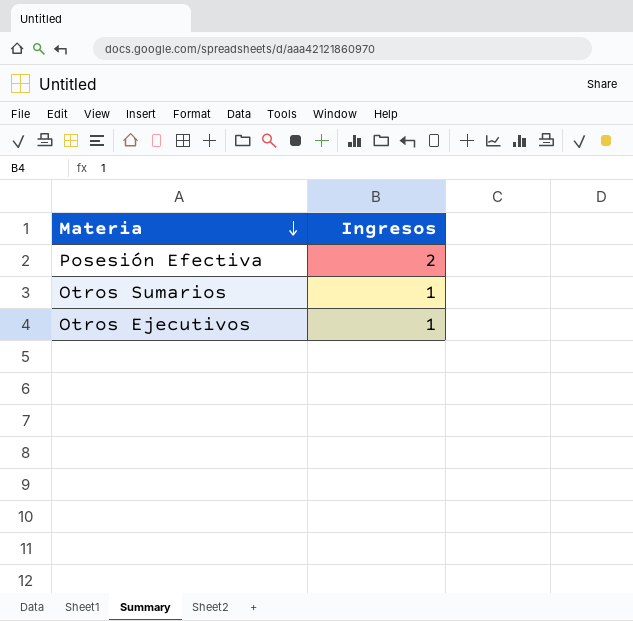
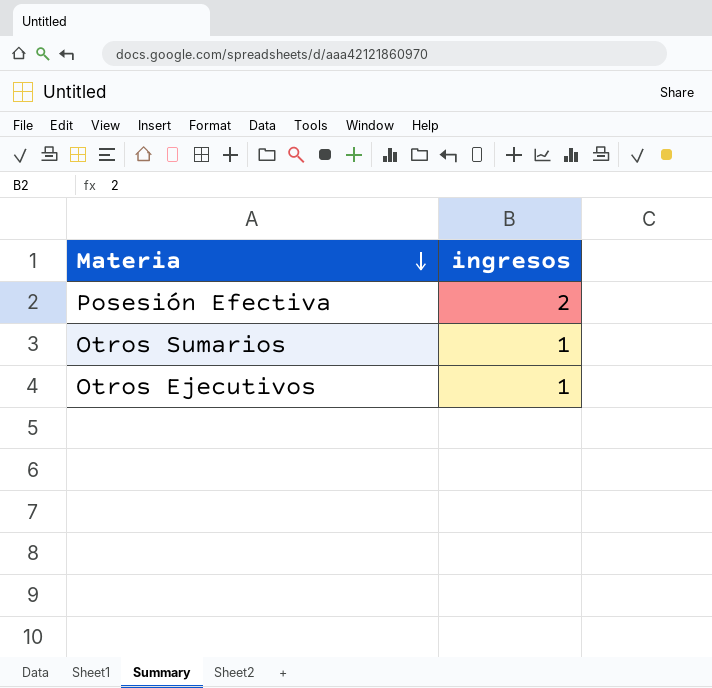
column name: Ingresos -> ingresos

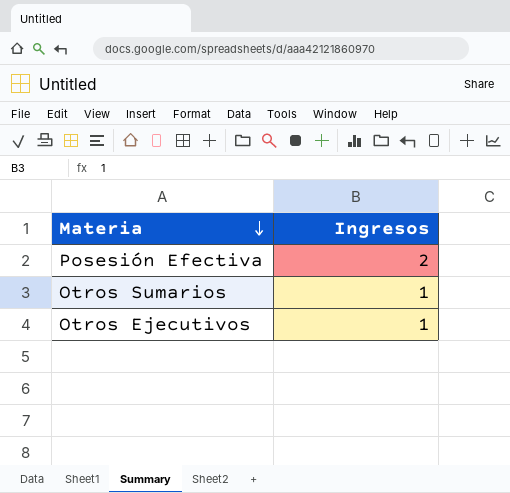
column name: ingresos -> Ingresos

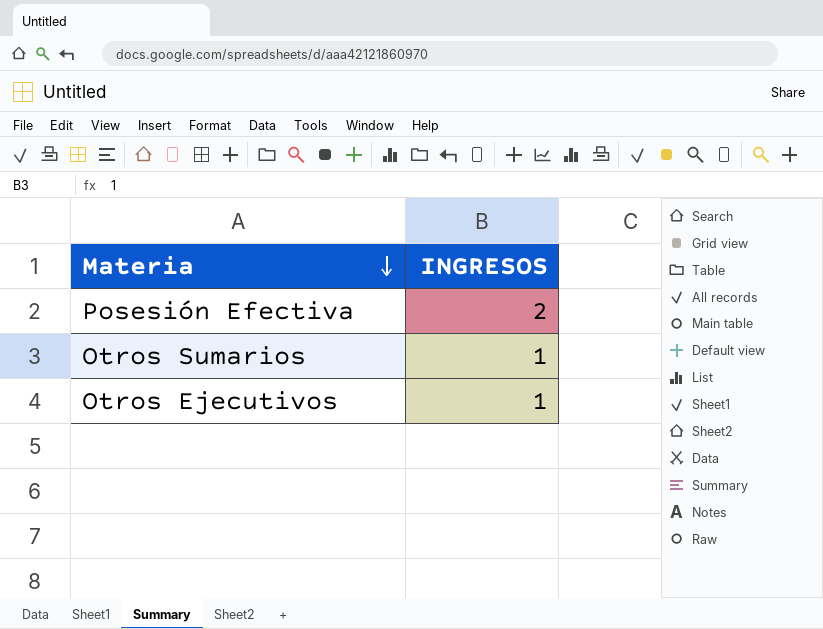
column name: Ingresos -> INGRESOS

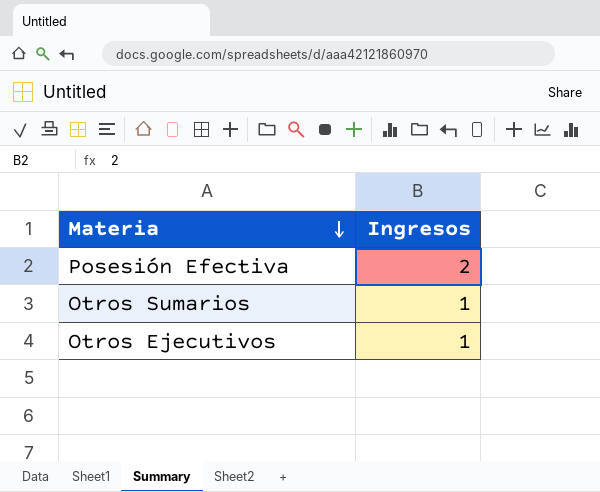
column name: INGRESOS -> Ingresos

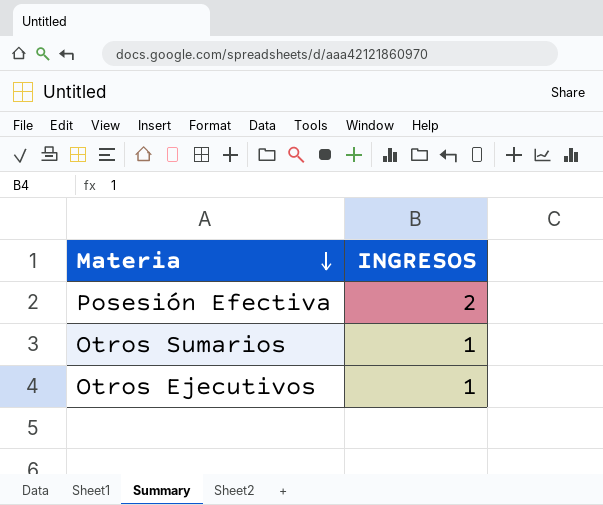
column name: Ingresos -> INGRESOS

